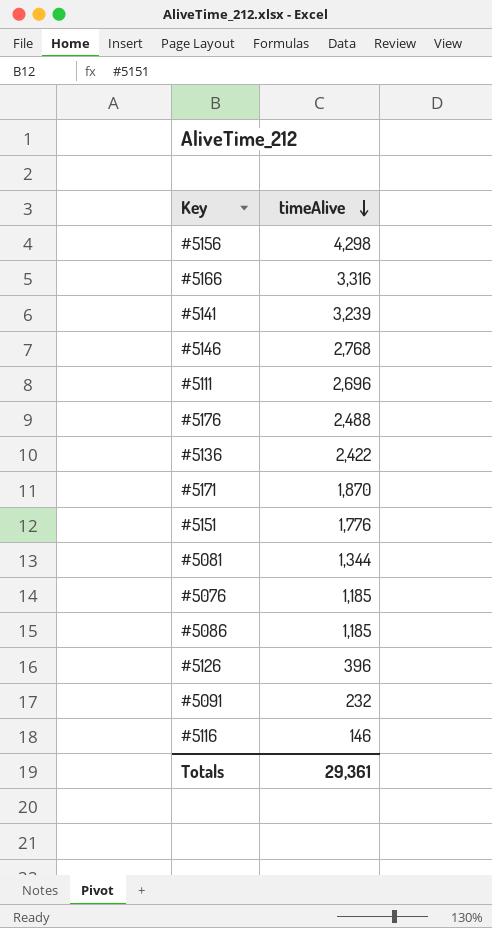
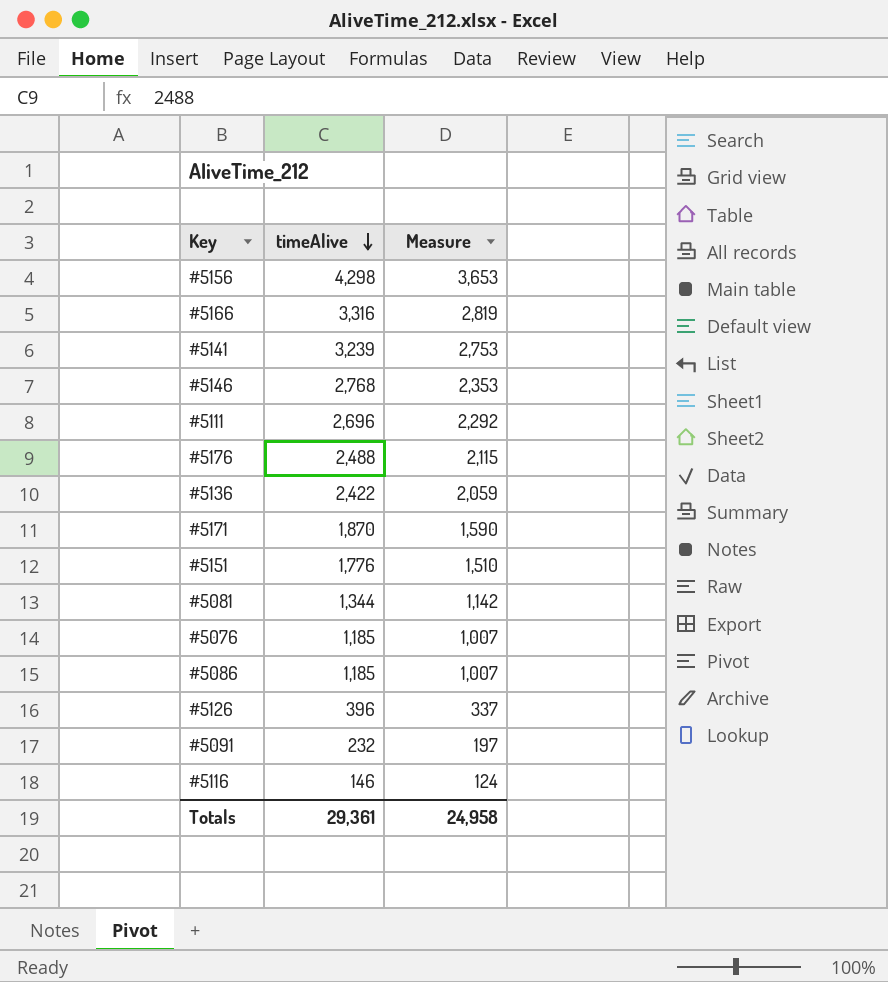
column Measure | formula: none -> [timeAlive] * 0.85

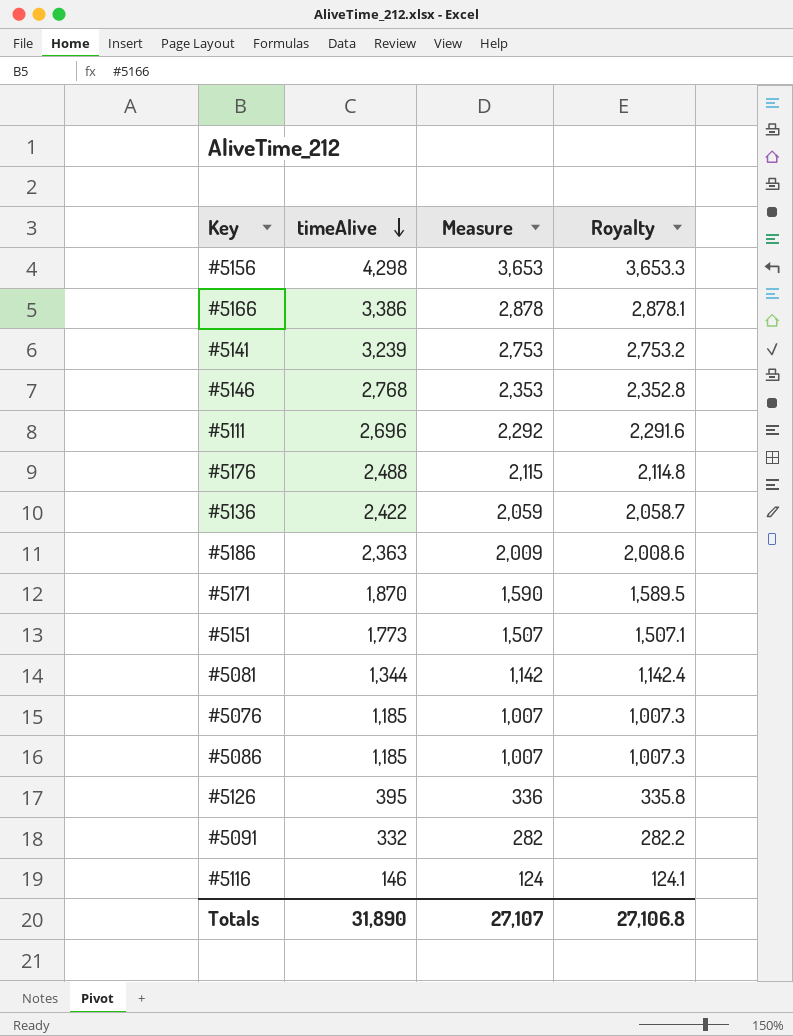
column Royalty | formula: none -> [timeAlive] * 0.85
#5166 | timeAlive: 3,316 -> 3,386
#5166 | Measure: 2,819 -> 2,878
row #5186: none -> 2,363 | 2,009 | 2,008.6
#5151 | timeAlive: 1,776 -> 1,773
#5151 | Measure: 1,510 -> 1,507
#5126 | timeAlive: 396 -> 395
#5126 | Measure: 337 -> 336
#5091 | timeAlive: 232 -> 332
#5091 | Measure: 197 -> 282
Totals | timeAlive: 29,361 -> 31,890
Totals | Measure: 24,958 -> 27,107

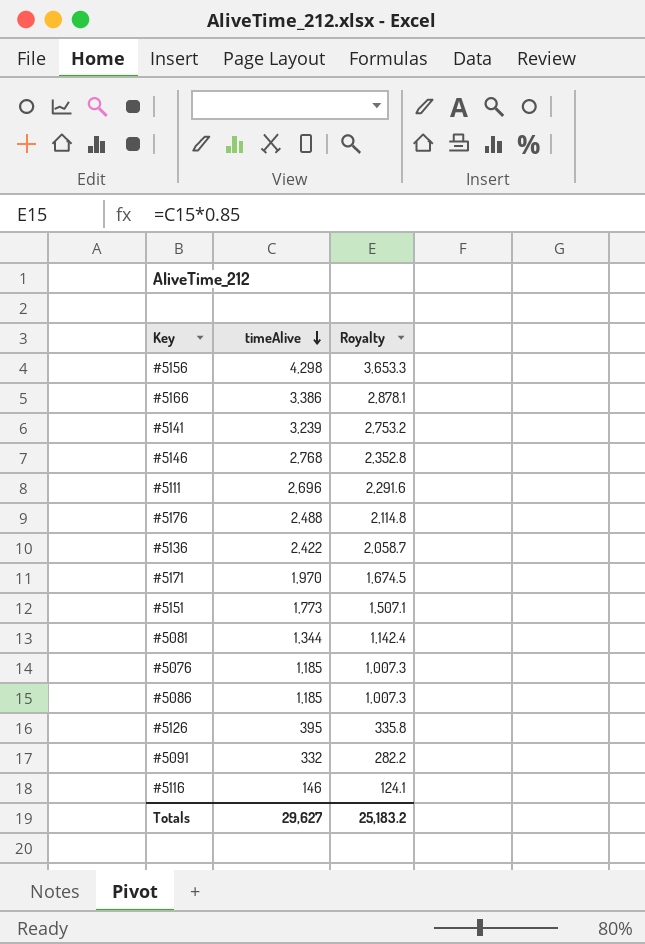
column Measure | formula: [timeAlive] * 0.85 -> none
row #5186: 2,363 | 2,009 | 2,008.6 -> none
#5171 | timeAlive: 1,870 -> 1,970
#5171 | Royalty: 1,589.5 -> 1,674.5
Totals | timeAlive: 31,890 -> 29,627
Totals | Royalty: 27,106.8 -> 25,183.2

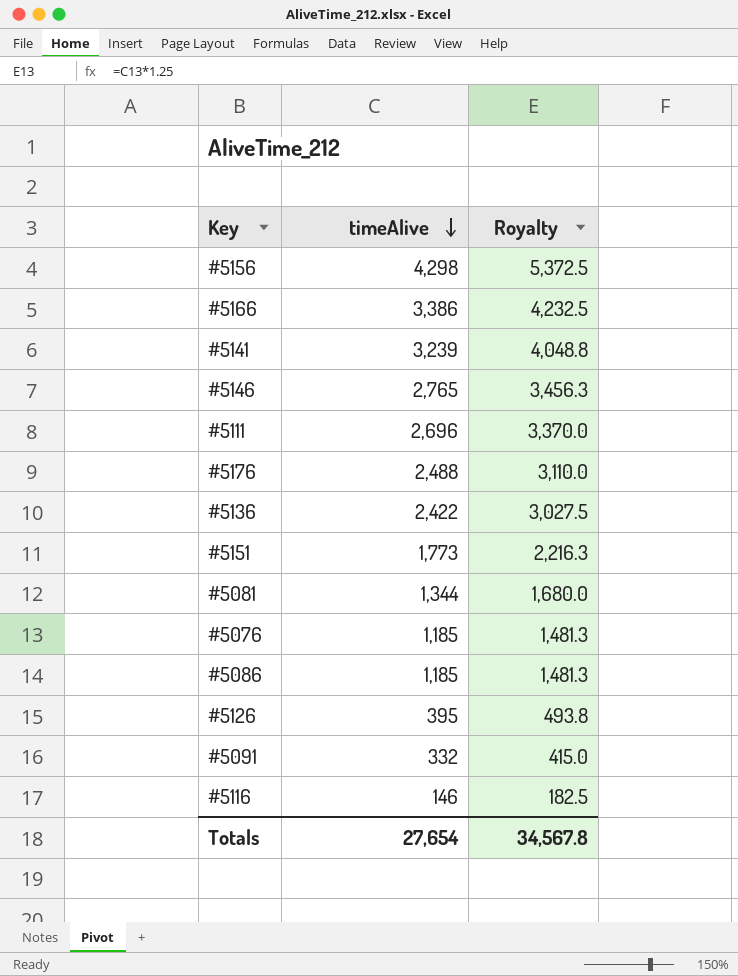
column Royalty | formula: [timeAlive] * 0.85 -> [timeAlive] * 1.25
row #5171: 1,970 | 1,674.5 -> none
#5146 | timeAlive: 2,768 -> 2,765
Totals | timeAlive: 29,627 -> 27,654
Totals | Royalty: 25,183.2 -> 34,567.8

